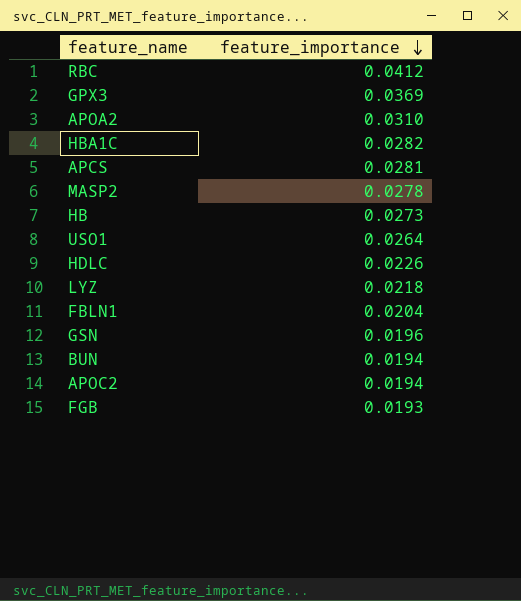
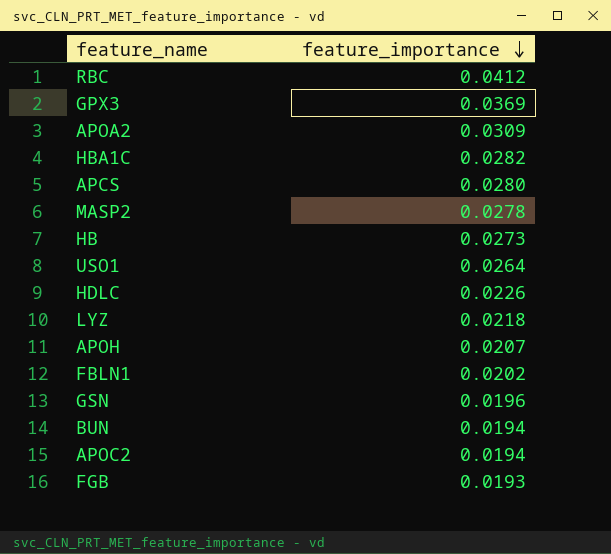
APOA2 | feature_importance: 0.0310 -> 0.0309
APCS | feature_importance: 0.0281 -> 0.0280
row APOH: none -> 0.0207
FBLN1 | feature_importance: 0.0204 -> 0.0202

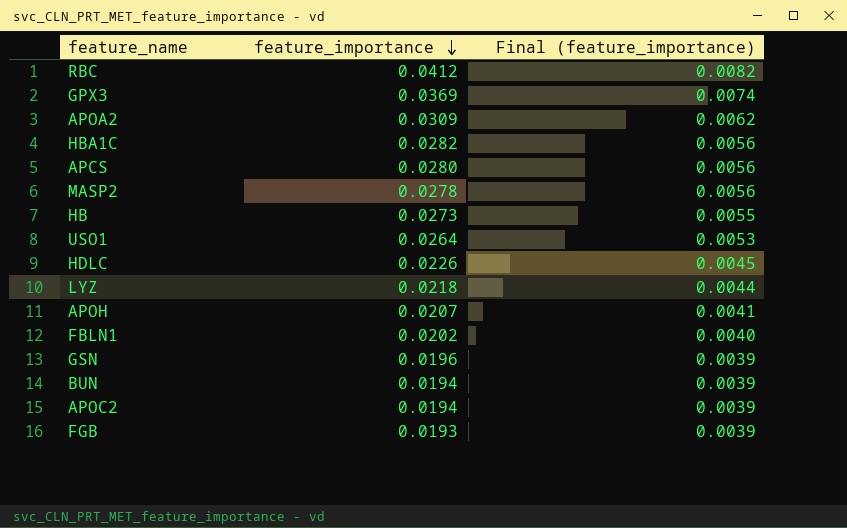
column Final (feature_importance) | formula: none -> [feature_importance] * 0.2

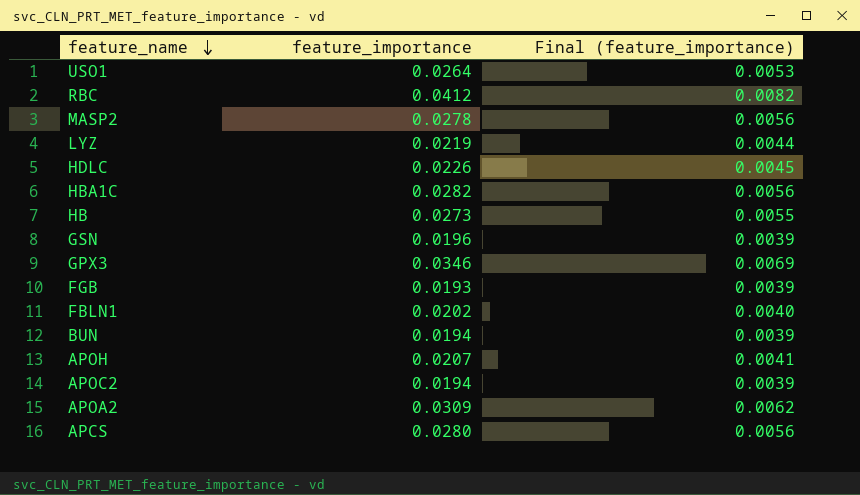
row order: feature_importance descending -> feature_name descending
LYZ | feature_importance: 0.0218 -> 0.0219
GPX3 | feature_importance: 0.0369 -> 0.0346
GPX3 | Final (feature_importance): 0.0074 -> 0.0069

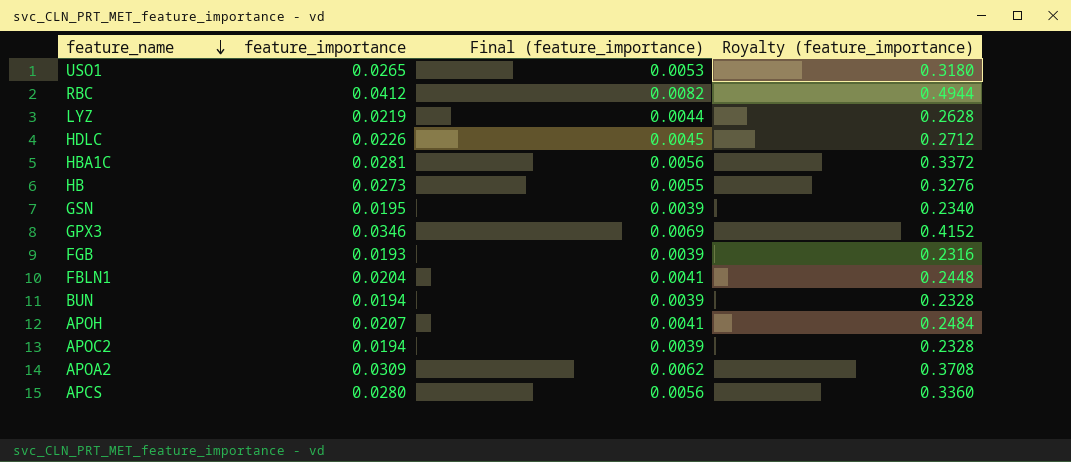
column Royalty (feature_importance) | formula: none -> [feature_importance] * 12
row MASP2: 0.0278 | 0.0056 -> none
USO1 | feature_importance: 0.0264 -> 0.0265
HBA1C | feature_importance: 0.0282 -> 0.0281
GSN | feature_importance: 0.0196 -> 0.0195
FBLN1 | feature_importance: 0.0202 -> 0.0204
FBLN1 | Final (feature_importance): 0.0040 -> 0.0041

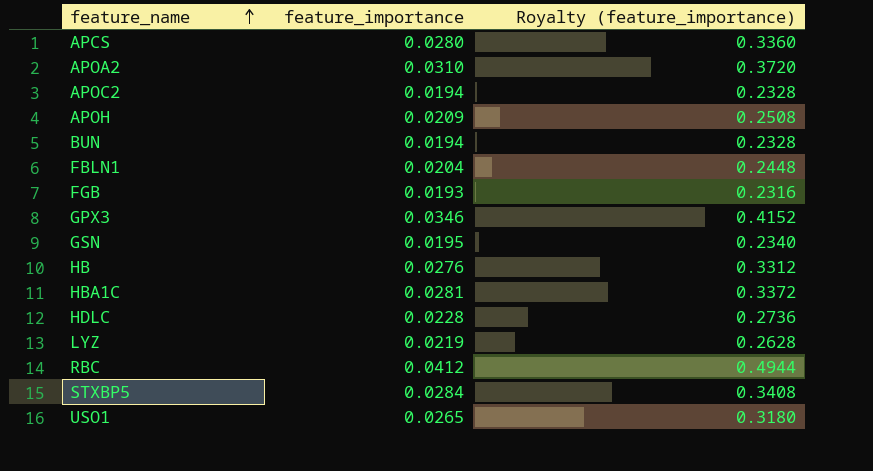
row order: feature_name descending -> feature_name ascending
column Final (feature_importance) | formula: [feature_importance] * 0.2 -> none
APOA2 | feature_importance: 0.0309 -> 0.0310
APOA2 | Royalty (feature_importance): 0.3708 -> 0.3720
APOH | feature_importance: 0.0207 -> 0.0209
APOH | Royalty (feature_importance): 0.2484 -> 0.2508
HB | feature_importance: 0.0273 -> 0.0276
HB | Royalty (feature_importance): 0.3276 -> 0.3312
HDLC | feature_importance: 0.0226 -> 0.0228
HDLC | Royalty (feature_importance): 0.2712 -> 0.2736
row STXBP5: none -> 0.0284 | 0.3408

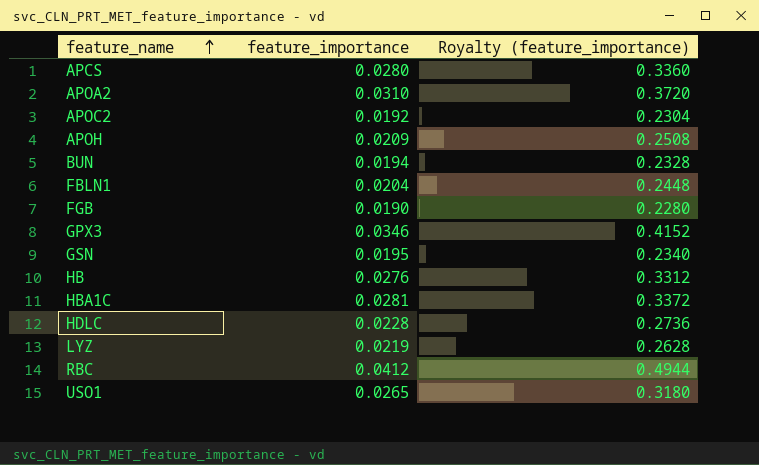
row STXBP5: 0.0284 | 0.3408 -> none
APOC2 | feature_importance: 0.0194 -> 0.0192
APOC2 | Royalty (feature_importance): 0.2328 -> 0.2304
FGB | feature_importance: 0.0193 -> 0.0190
FGB | Royalty (feature_importance): 0.2316 -> 0.2280

